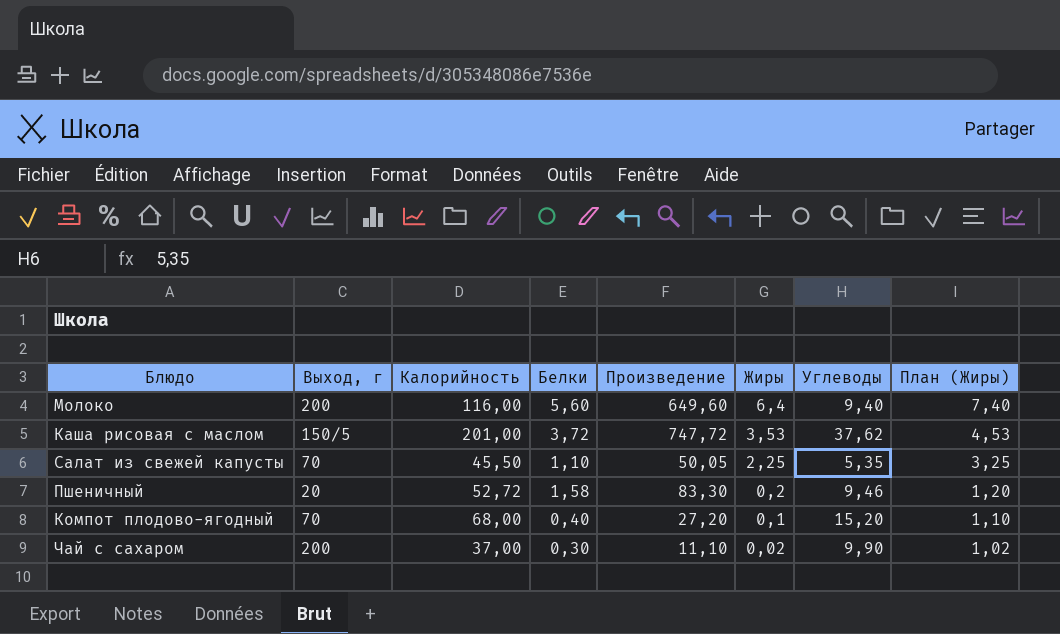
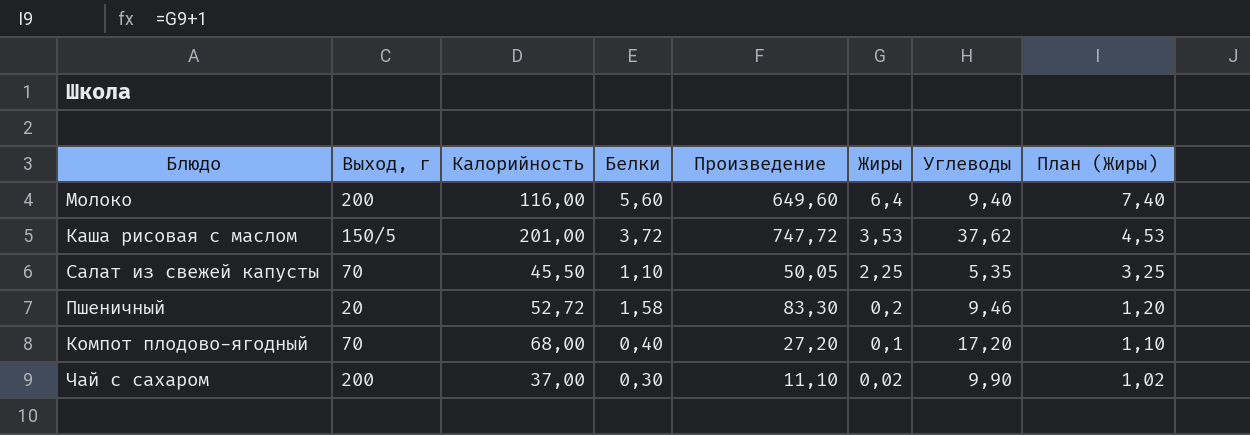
Компот плодово-ягодный | Углеводы: 15,20 -> 17,20

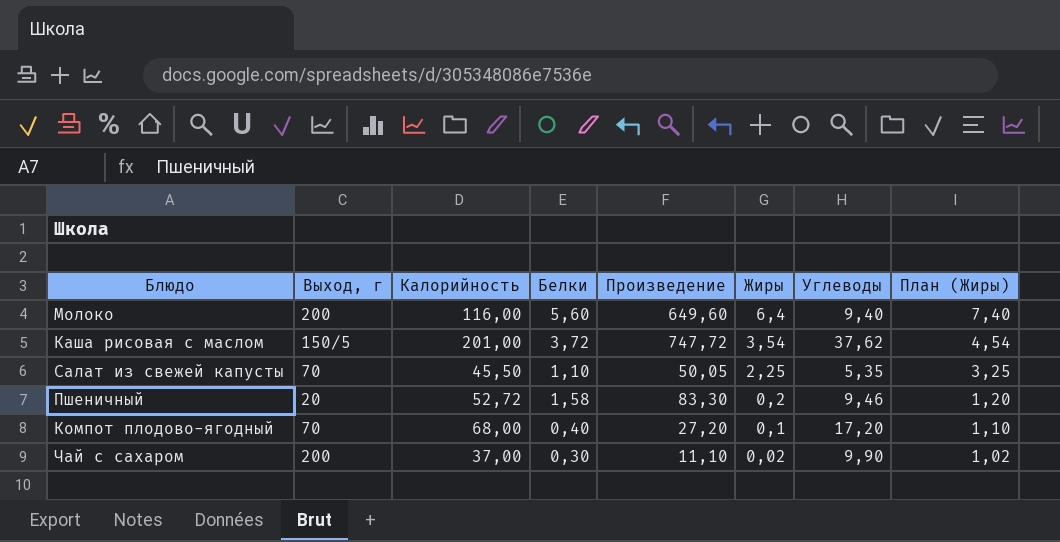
Каша рисовая с маслом | Жиры: 3,53 -> 3,54
Каша рисовая с маслом | План (Жиры): 4,53 -> 4,54

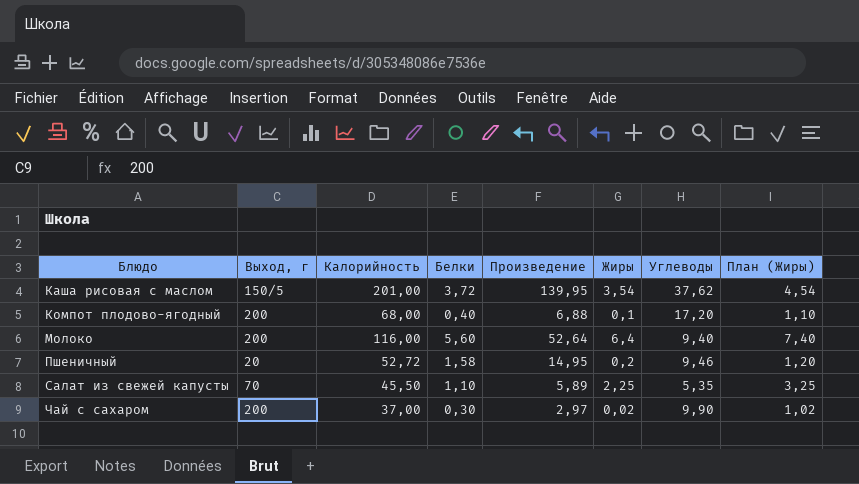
row order: Жиры descending -> Блюдо ascending
column Произведение | formula: [Калорийность] * [Белки] -> [Белки] * [Углеводы]
Компот плодово-ягодный | Выход, г: 70 -> 200

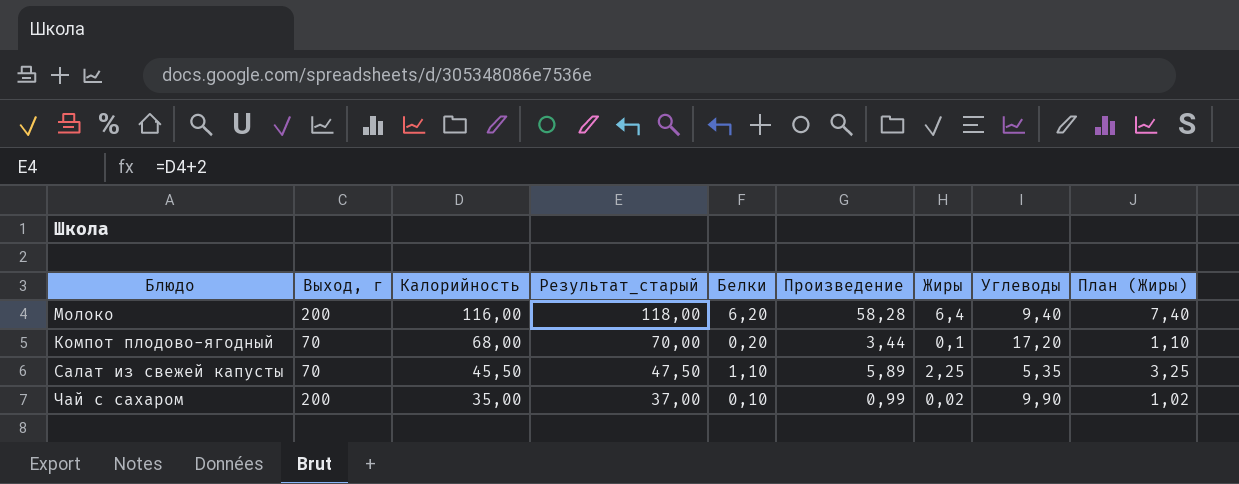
row order: Блюдо ascending -> Калорийность descending
column Результат_старый | formula: none -> [Калорийность] + 2
row Каша рисовая с маслом: 150/5 | 201,00 | 3,72 | 139,95 | 3,54 | 37,62 | 4,54 -> none
row Пшеничный: 20 | 52,72 | 1,58 | 14,95 | 0,2 | 9,46 | 1,20 -> none
Молоко | Белки: 5,60 -> 6,20
Молоко | Произведение: 52,64 -> 58,28
Компот плодово-ягодный | Выход, г: 200 -> 70
Компот плодово-ягодный | Белки: 0,40 -> 0,20
Компот плодово-ягодный | Произведение: 6,88 -> 3,44
Чай с сахаром | Калорийность: 37,00 -> 35,00
Чай с сахаром | Белки: 0,30 -> 0,10
Чай с сахаром | Произведение: 2,97 -> 0,99

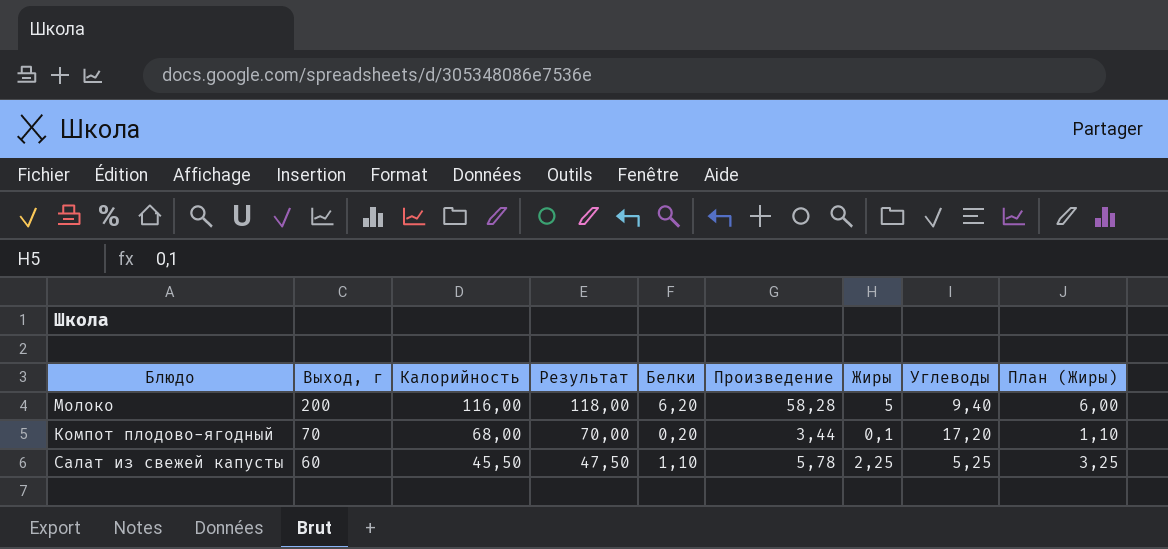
column name: Результат_старый -> Результат
row Чай с сахаром: 200 | 35,00 | 37,00 | 0,10 | 0,99 | 0,02 | 9,90 | 1,02 -> none
Молоко | Жиры: 6,4 -> 5
Молоко | План (Жиры): 7,40 -> 6,00
Салат из свежей капусты | Выход, г: 70 -> 60
Салат из свежей капусты | Произведение: 5,89 -> 5,78
Салат из свежей капусты | Углеводы: 5,35 -> 5,25

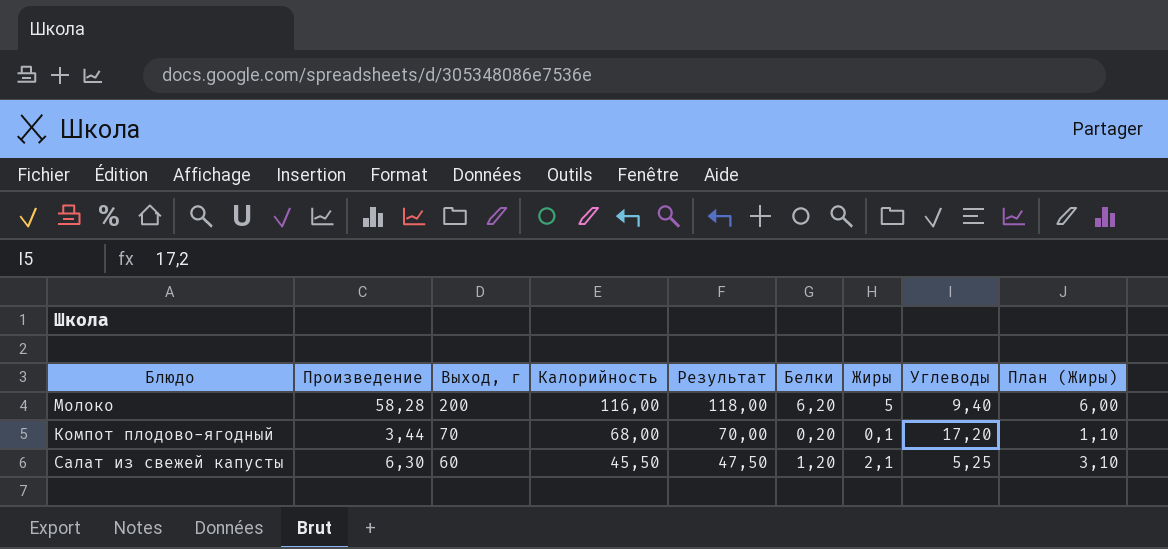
column Произведение | position: 6 -> 2
Салат из свежей капусты | Произведение: 5,78 -> 6,30
Салат из свежей капусты | Белки: 1,10 -> 1,20
Салат из свежей капусты | Жиры: 2,25 -> 2,1
Салат из свежей капусты | План (Жиры): 3,25 -> 3,10

